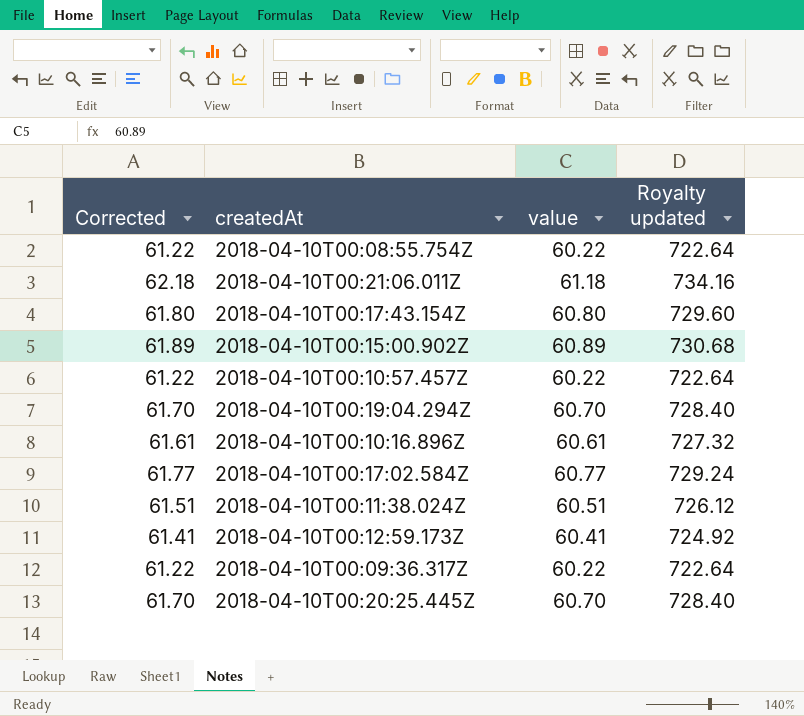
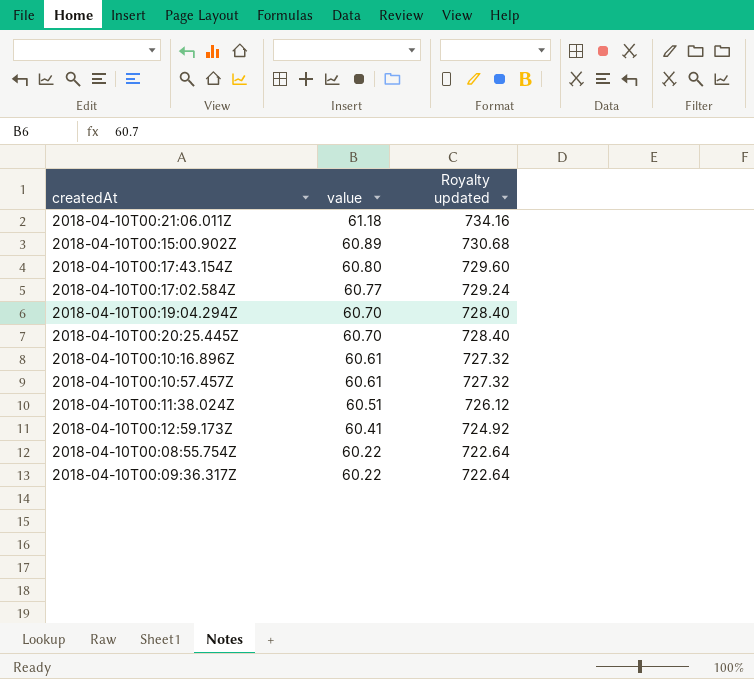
row order: none -> value descending
column Corrected | formula: [value] + 1 -> none
2018-04-10T00:10:57.457Z | value: 60.22 -> 60.61
2018-04-10T00:10:57.457Z | Royalty updated: 722.64 -> 727.32

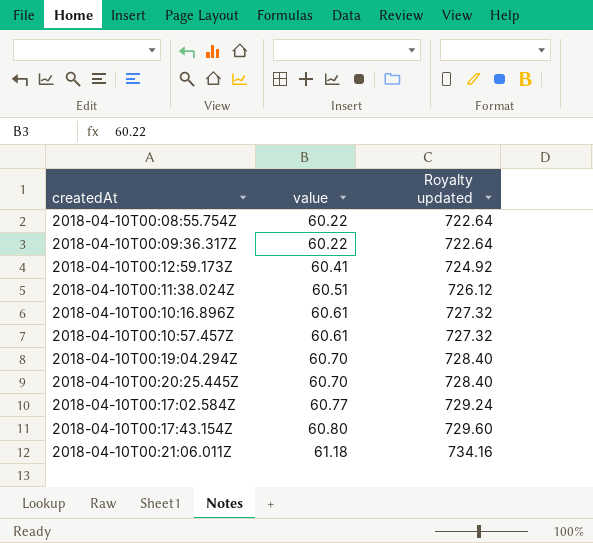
row order: value descending -> value ascending
row 2018-04-10T00:15:00.902Z: 60.89 | 730.68 -> none

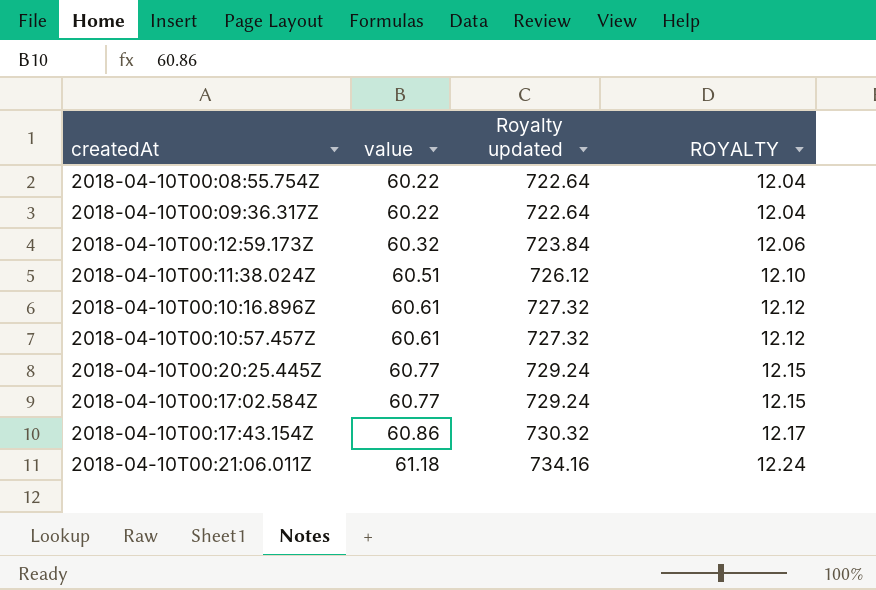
column ROYALTY | formula: none -> [value] * 0.2
row 2018-04-10T00:19:04.294Z: 60.70 | 728.40 -> none
2018-04-10T00:12:59.173Z | value: 60.41 -> 60.32
2018-04-10T00:12:59.173Z | Royalty updated: 724.92 -> 723.84
2018-04-10T00:20:25.445Z | value: 60.70 -> 60.77
2018-04-10T00:20:25.445Z | Royalty updated: 728.40 -> 729.24
2018-04-10T00:17:43.154Z | value: 60.80 -> 60.86
2018-04-10T00:17:43.154Z | Royalty updated: 729.60 -> 730.32

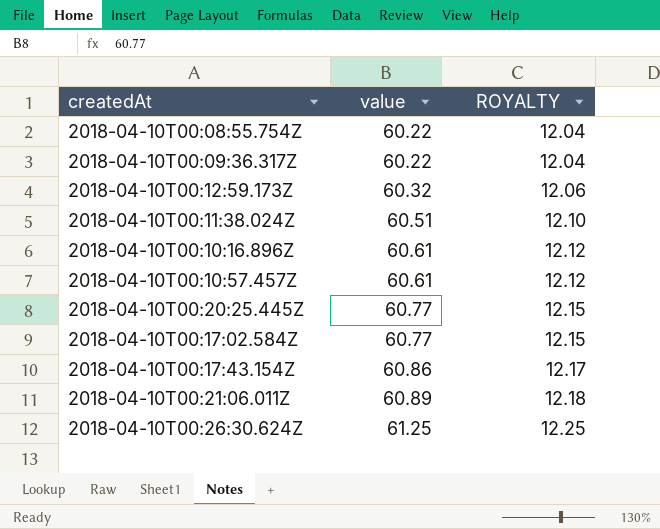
column Royalty updated | formula: [value] * 12 -> none
2018-04-10T00:21:06.011Z | value: 61.18 -> 60.89
2018-04-10T00:21:06.011Z | ROYALTY: 12.24 -> 12.18
row 2018-04-10T00:26:30.624Z: none -> 61.25 | 12.25

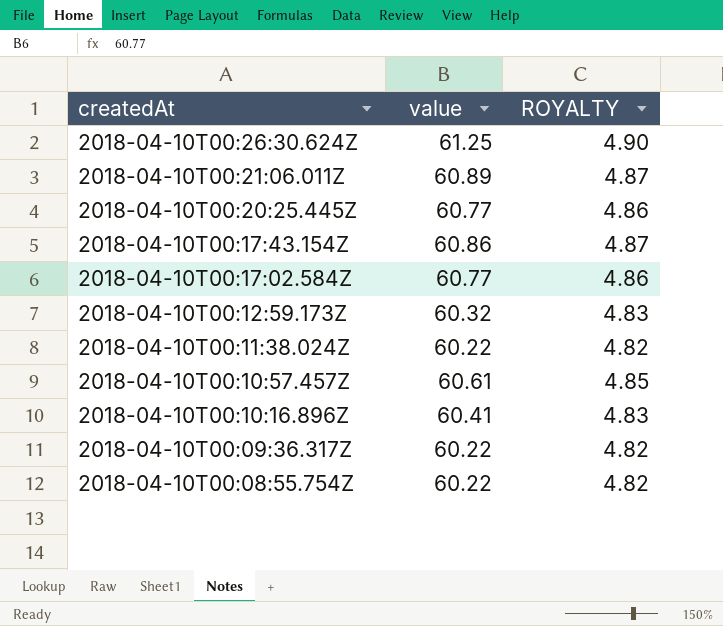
row order: value ascending -> createdAt descending
column ROYALTY | formula: [value] * 0.2 -> [value] * 0.08
2018-04-10T00:11:38.024Z | value: 60.51 -> 60.22
2018-04-10T00:10:16.896Z | value: 60.61 -> 60.41

